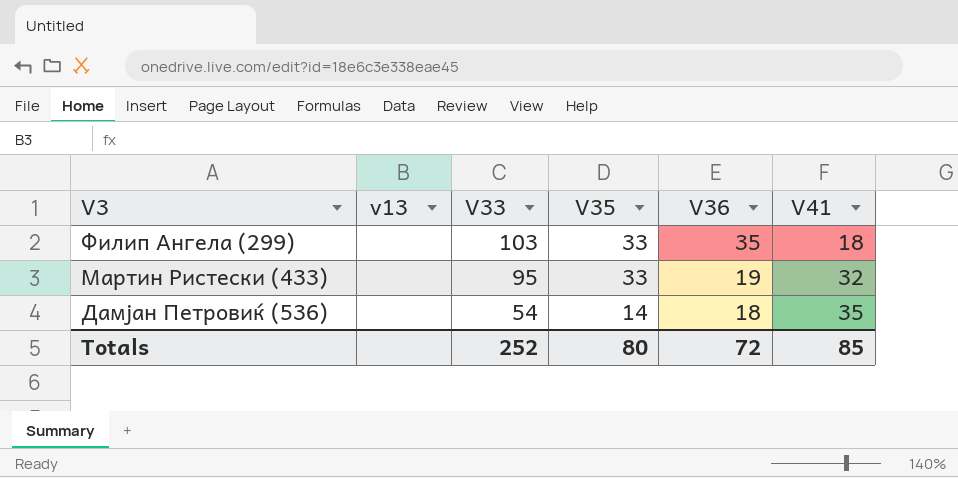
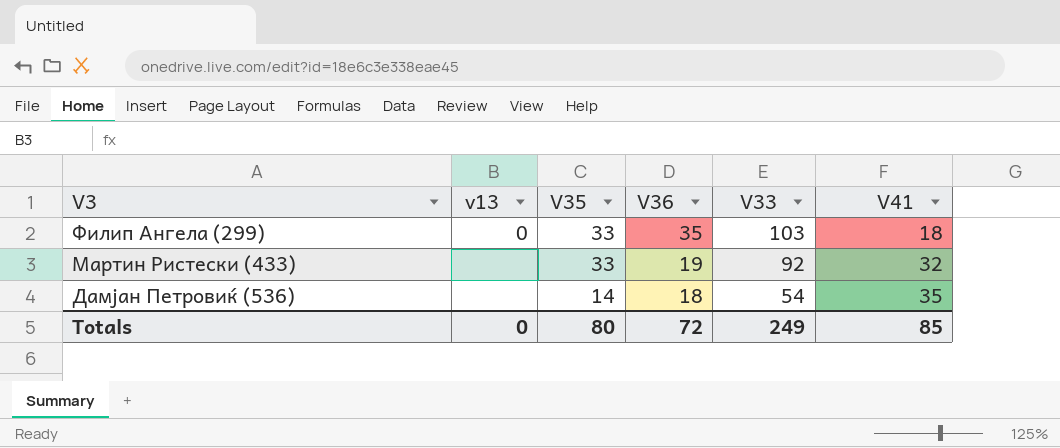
column V33 | position: 3 -> 5
Филип Ангела (299) | v13: none -> 0
Мартин Ристески (433) | V33: 95 -> 92
Totals | v13: none -> 0
Totals | V33: 252 -> 249

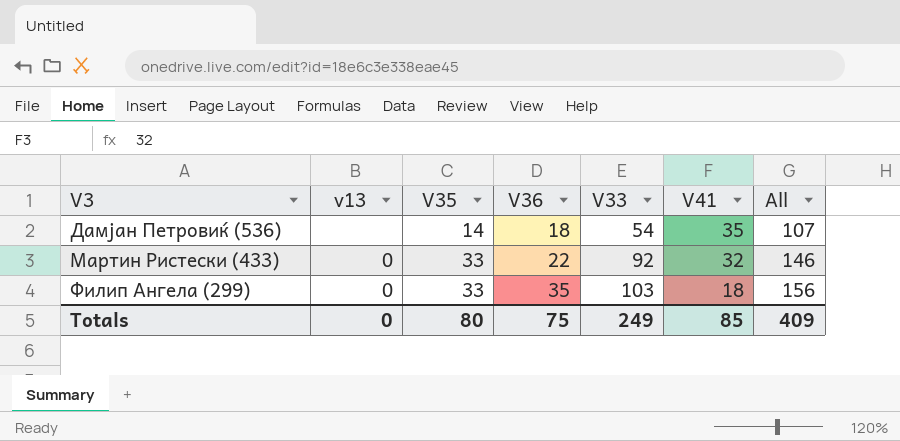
row order: V3 descending -> V3 ascending
column All | formula: none -> [V36] + [V33] + [V41]
Мартин Ристески (433) | v13: none -> 0
Мартин Ристески (433) | V36: 19 -> 22
Totals | V36: 72 -> 75

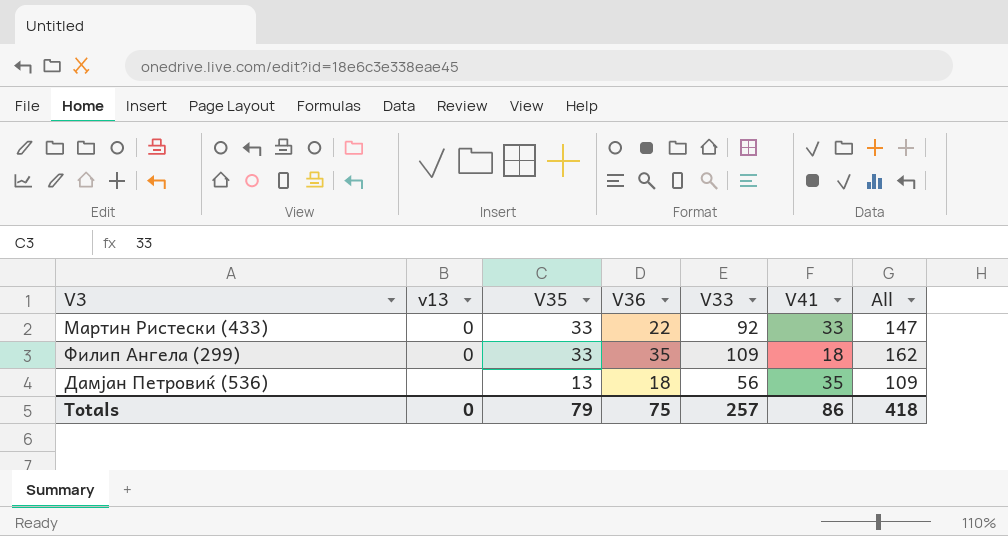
row order: V3 ascending -> V35 descending
Мартин Ристески (433) | V41: 32 -> 33
Мартин Ристески (433) | All: 146 -> 147
Филип Ангела (299) | V33: 103 -> 109
Филип Ангела (299) | All: 156 -> 162
Дамјан Петровиќ (536) | V35: 14 -> 13
Дамјан Петровиќ (536) | V33: 54 -> 56
Дамјан Петровиќ (536) | All: 107 -> 109
Totals | V35: 80 -> 79
Totals | V33: 249 -> 257
Totals | V41: 85 -> 86
Totals | All: 409 -> 418

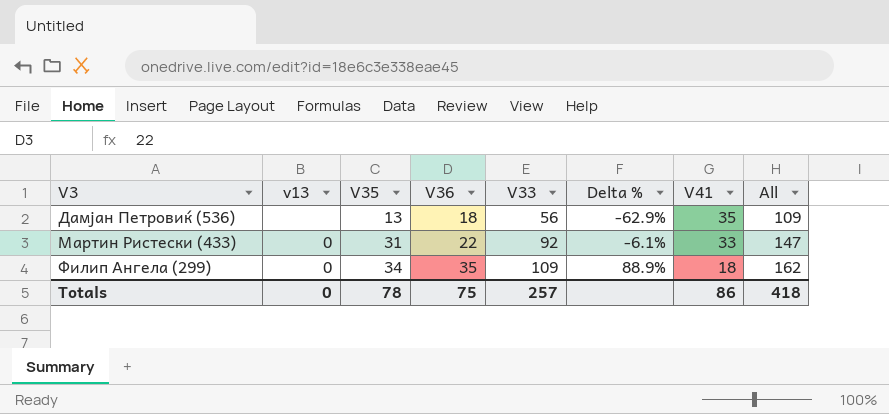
row order: V35 descending -> V3 ascending
column Delta % | formula: none -> ([V35] - [V41]) / [V41]
Мартин Ристески (433) | V35: 33 -> 31
Филип Ангела (299) | V35: 33 -> 34
Totals | V35: 79 -> 78

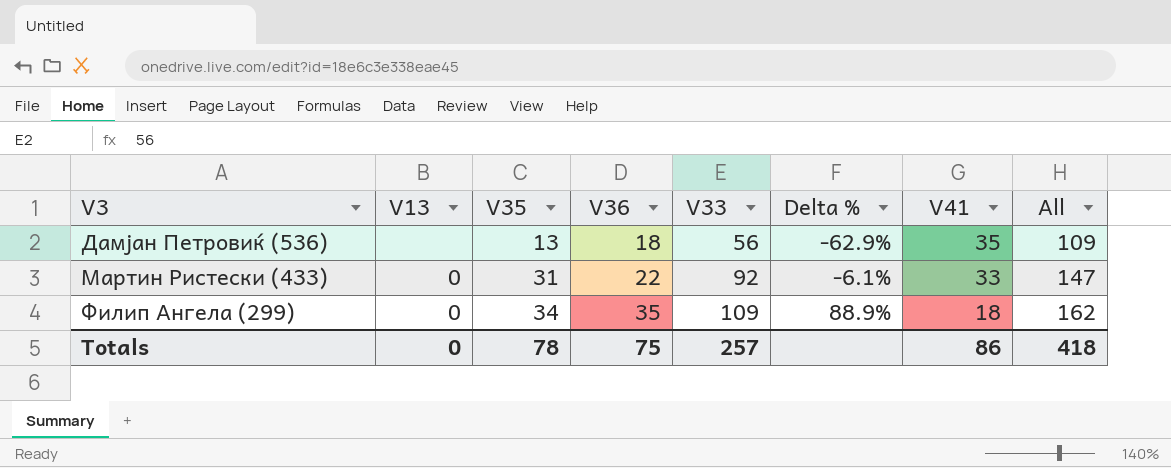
column name: v13 -> V13

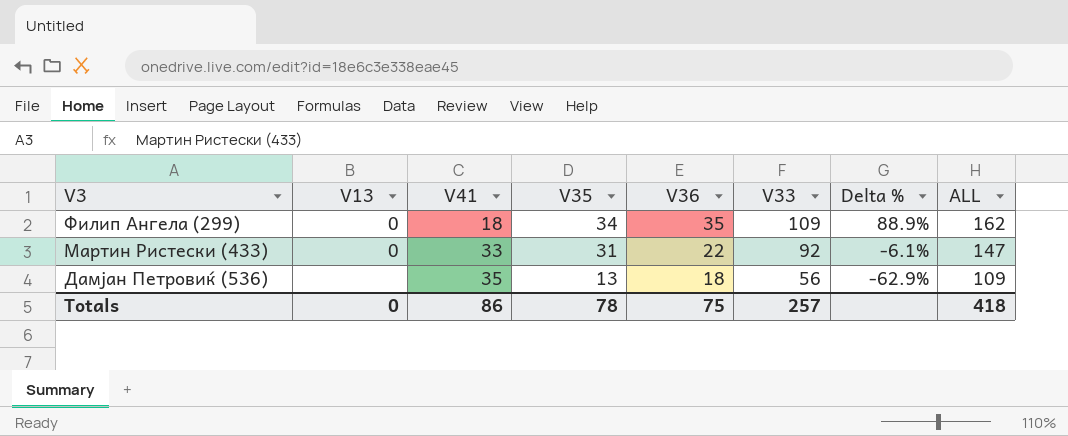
row order: V3 ascending -> V3 descending
column V41 | position: 7 -> 3
column name: All -> ALL

